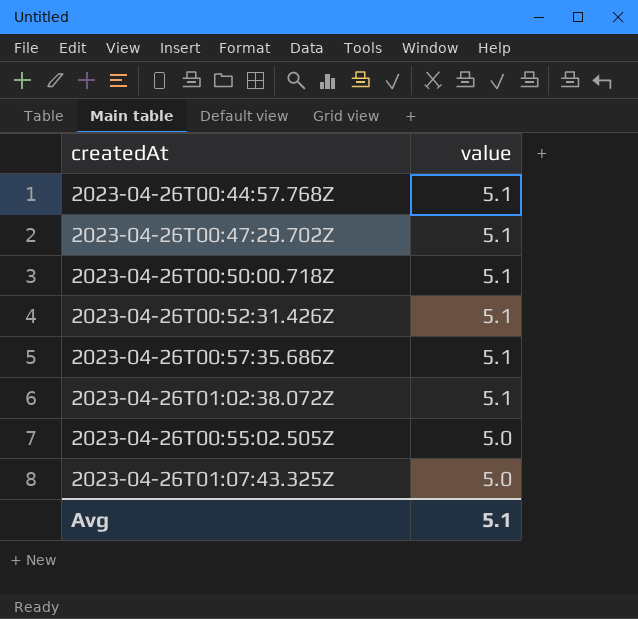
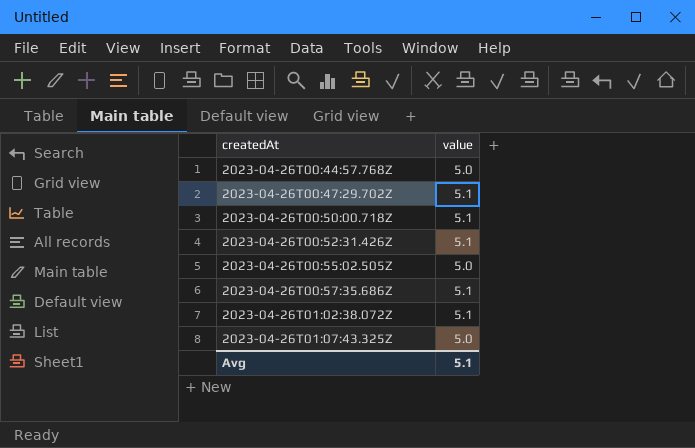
row order: value descending -> createdAt ascending
2023-04-26T00:44:57.768Z | value: 5.1 -> 5.0

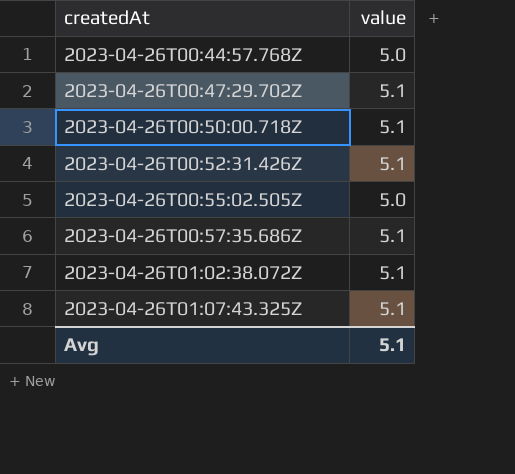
2023-04-26T01:07:43.325Z | value: 5.0 -> 5.1

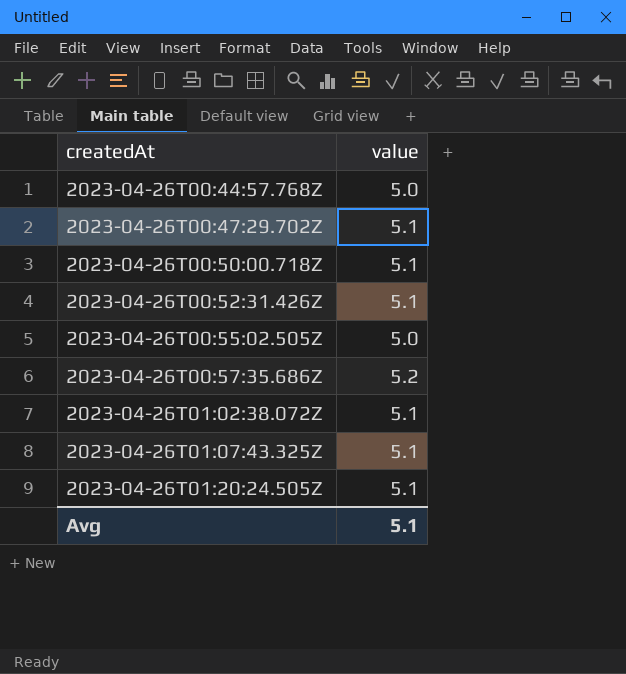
2023-04-26T00:57:35.686Z | value: 5.1 -> 5.2
row 2023-04-26T01:20:24.505Z: none -> 5.1

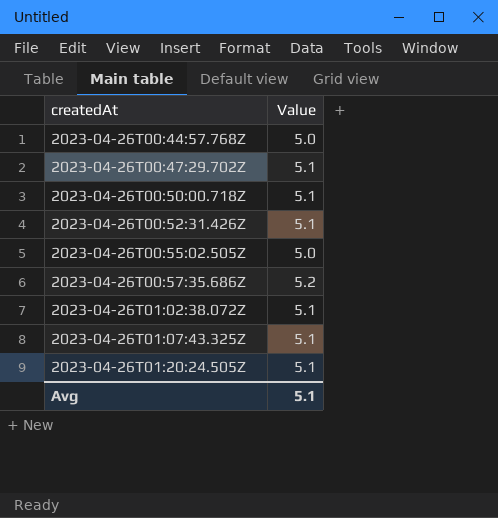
column name: value -> Value

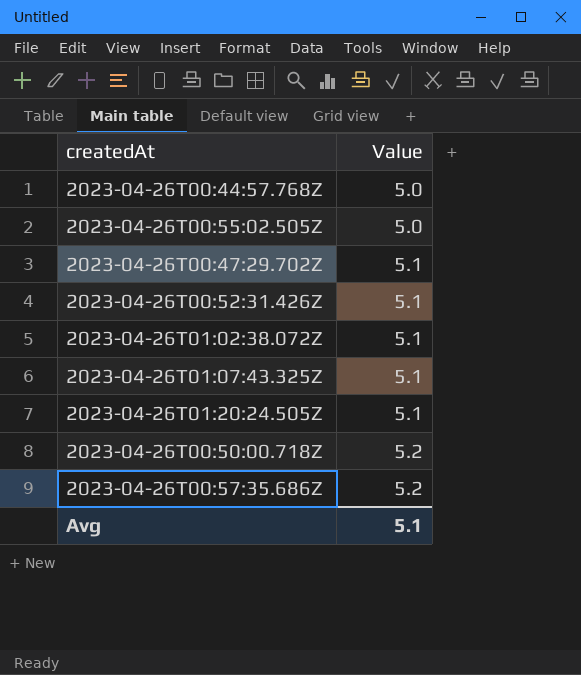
row order: createdAt ascending -> Value ascending
2023-04-26T00:50:00.718Z | Value: 5.1 -> 5.2

